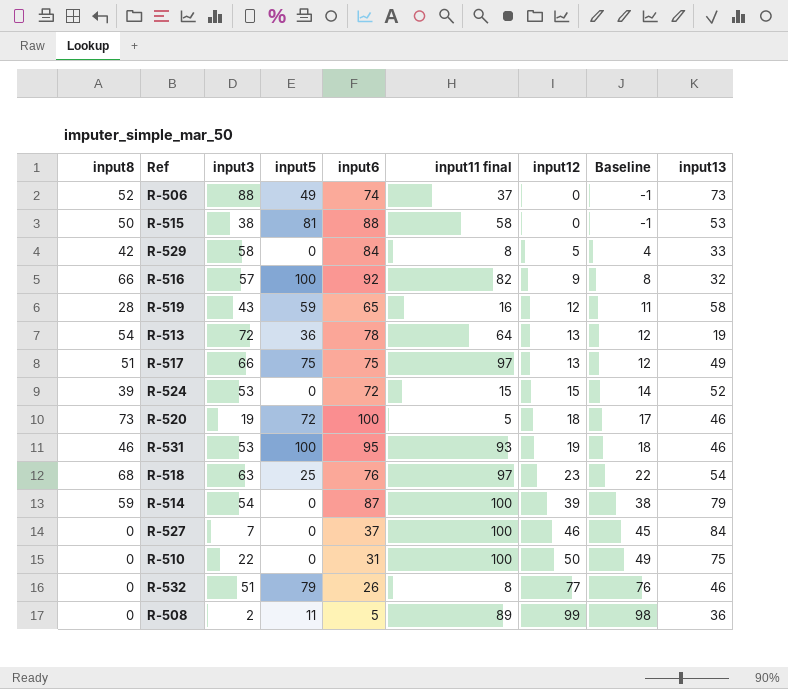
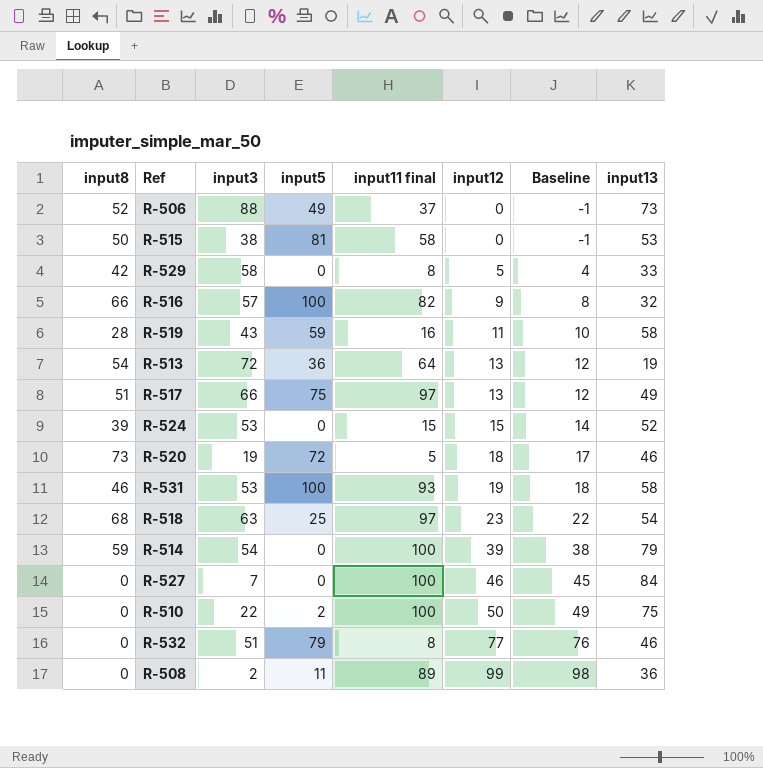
column input6 | position: 5 -> none
R-519 | input12: 12 -> 11
R-519 | Baseline: 11 -> 10
R-531 | input13: 46 -> 58
R-510 | input5: 0 -> 2

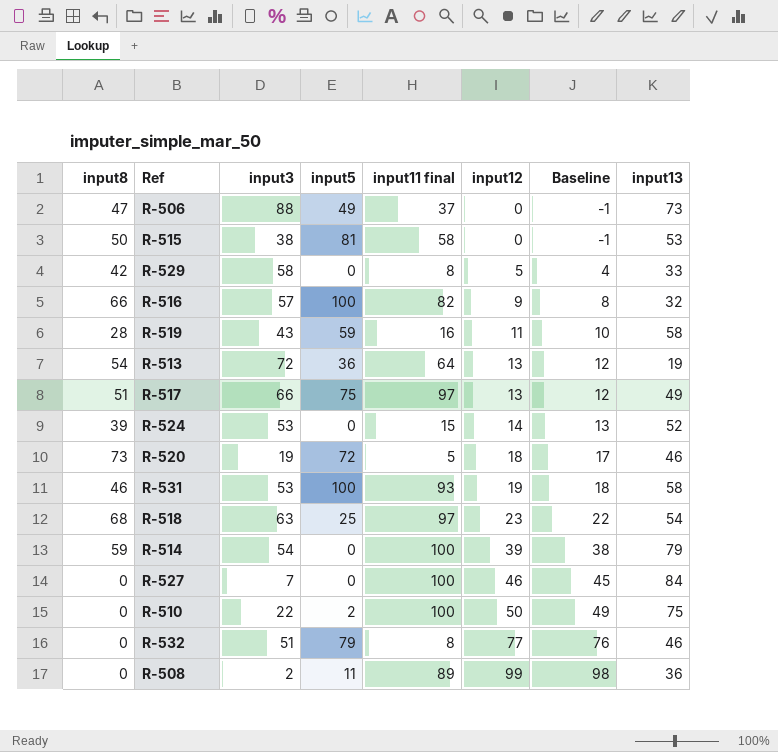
R-506 | input8: 52 -> 47
R-524 | input12: 15 -> 14
R-524 | Baseline: 14 -> 13

